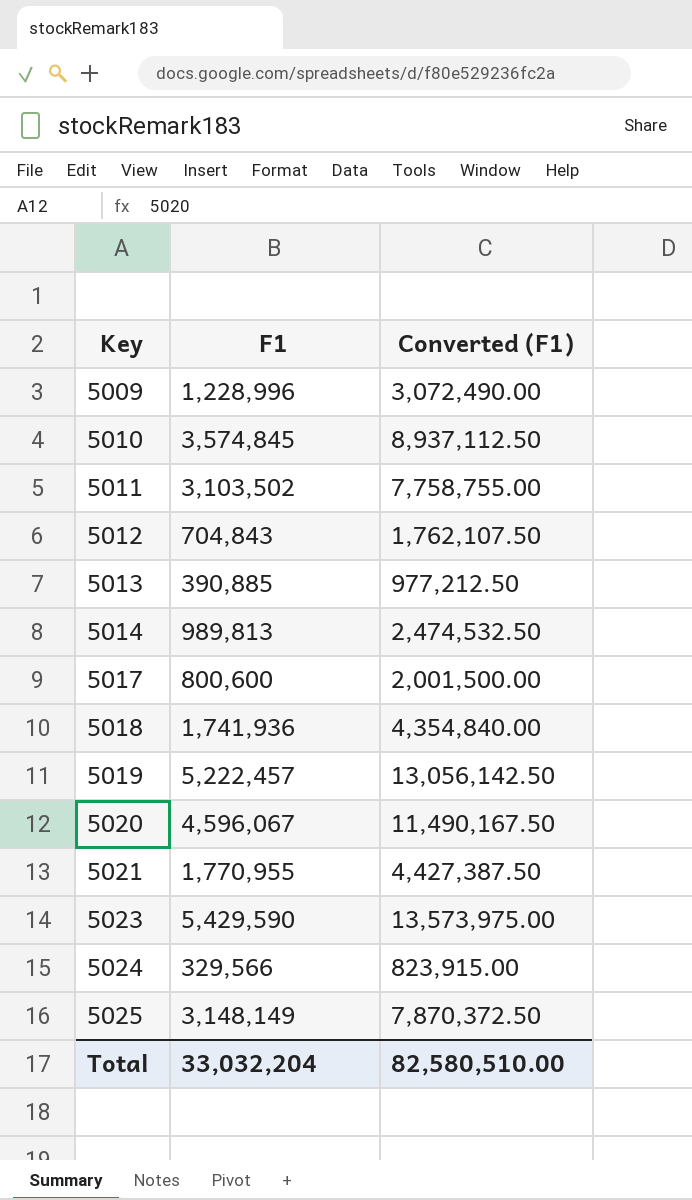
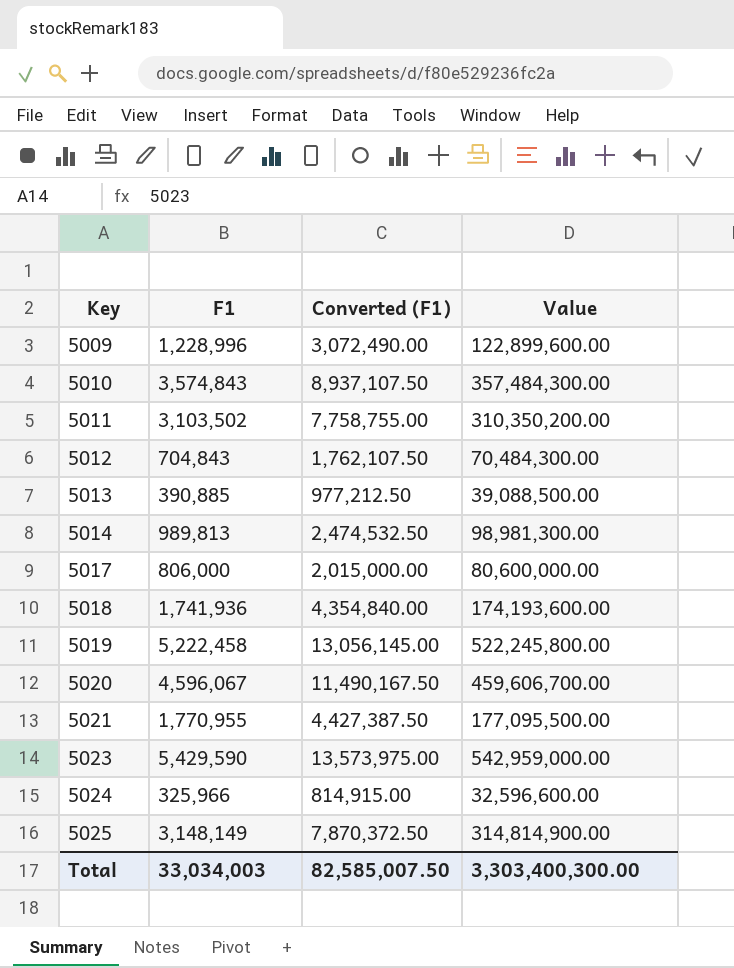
column Value | formula: none -> [F1] * 100
5010 | F1: 3,574,845 -> 3,574,843
5010 | Converted (F1): 8,937,112.50 -> 8,937,107.50
5017 | F1: 800,600 -> 806,000
5017 | Converted (F1): 2,001,500.00 -> 2,015,000.00
5019 | F1: 5,222,457 -> 5,222,458
5019 | Converted (F1): 13,056,142.50 -> 13,056,145.00
5024 | F1: 329,566 -> 325,966
5024 | Converted (F1): 823,915.00 -> 814,915.00
Total | F1: 33,032,204 -> 33,034,003
Total | Converted (F1): 82,580,510.00 -> 82,585,007.50

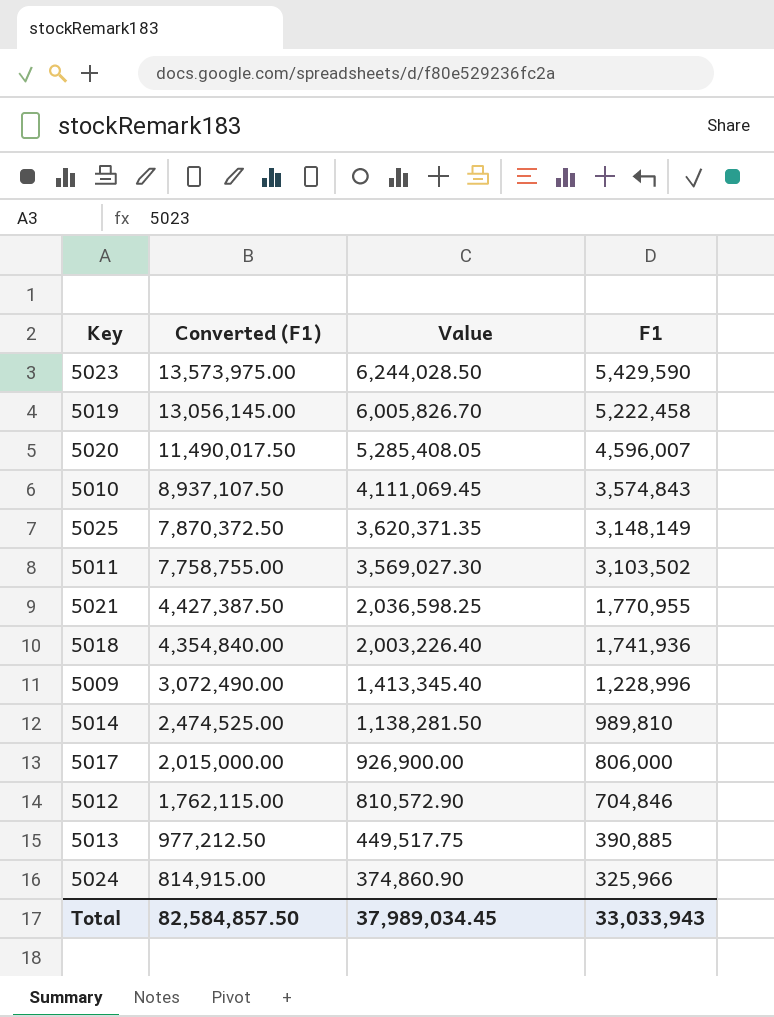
row order: Key ascending -> Converted (F1) descending
column Value | formula: [F1] * 100 -> [F1] * 1.15
column F1 | position: 2 -> 4
5020 | Converted (F1): 11,490,167.50 -> 11,490,017.50
5020 | F1: 4,596,067 -> 4,596,007
5014 | Converted (F1): 2,474,532.50 -> 2,474,525.00
5014 | F1: 989,813 -> 989,810
5012 | Converted (F1): 1,762,107.50 -> 1,762,115.00
5012 | F1: 704,843 -> 704,846
Total | Converted (F1): 82,585,007.50 -> 82,584,857.50
Total | Value: 3,303,400,300.00 -> 37,989,034.45
Total | F1: 33,034,003 -> 33,033,943

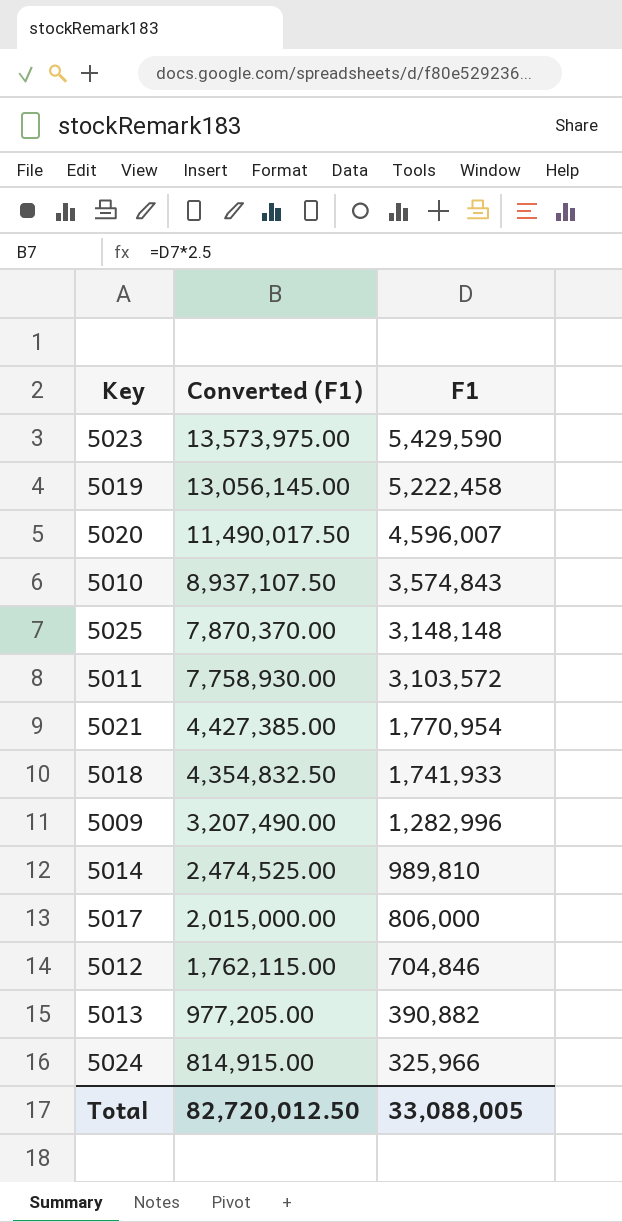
column Value | formula: [F1] * 1.15 -> none
5025 | Converted (F1): 7,870,372.50 -> 7,870,370.00
5025 | F1: 3,148,149 -> 3,148,148
5011 | Converted (F1): 7,758,755.00 -> 7,758,930.00
5011 | F1: 3,103,502 -> 3,103,572
5021 | Converted (F1): 4,427,387.50 -> 4,427,385.00
5021 | F1: 1,770,955 -> 1,770,954
5018 | Converted (F1): 4,354,840.00 -> 4,354,832.50
5018 | F1: 1,741,936 -> 1,741,933
5009 | Converted (F1): 3,072,490.00 -> 3,207,490.00
5009 | F1: 1,228,996 -> 1,282,996
5013 | Converted (F1): 977,212.50 -> 977,205.00
5013 | F1: 390,885 -> 390,882
Total | Converted (F1): 82,584,857.50 -> 82,720,012.50
Total | F1: 33,033,943 -> 33,088,005

